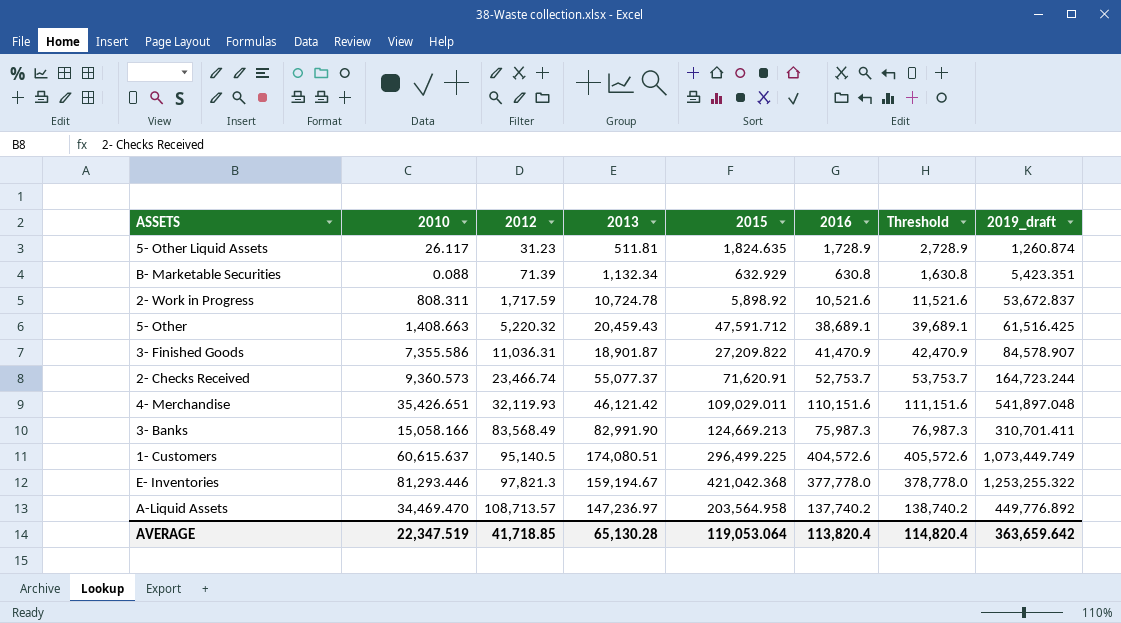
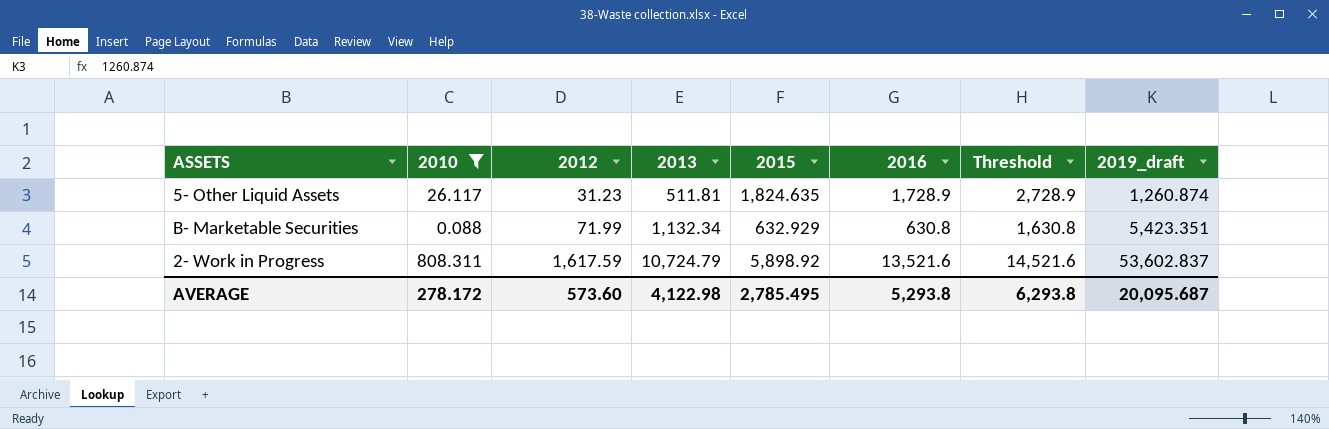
filter: none -> 2010 <= 808.311
B- Marketable Securities | 2012: 71.39 -> 71.99
2- Work in Progress | 2012: 1,717.59 -> 1,617.59
2- Work in Progress | 2013: 10,724.78 -> 10,724.79
2- Work in Progress | 2016: 10,521.6 -> 13,521.6
2- Work in Progress | Threshold: 11,521.6 -> 14,521.6
2- Work in Progress | 2019_draft: 53,672.837 -> 53,602.837
AVERAGE | 2010: 22,347.519 -> 278.172
AVERAGE | 2012: 41,718.85 -> 573.60
AVERAGE | 2013: 65,130.28 -> 4,122.98
AVERAGE | 2015: 119,053.064 -> 2,785.495
AVERAGE | 2016: 113,820.4 -> 5,293.8
AVERAGE | Threshold: 114,820.4 -> 6,293.8
AVERAGE | 2019_draft: 363,659.642 -> 20,095.687

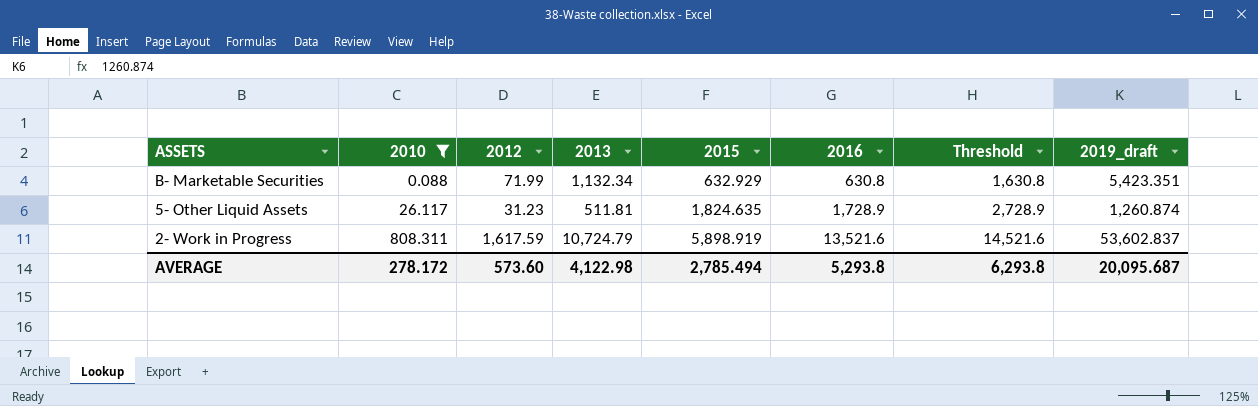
row order: 2012 ascending -> ASSETS descending
2- Work in Progress | 2015: 5,898.92 -> 5,898.919
AVERAGE | 2015: 2,785.495 -> 2,785.494

